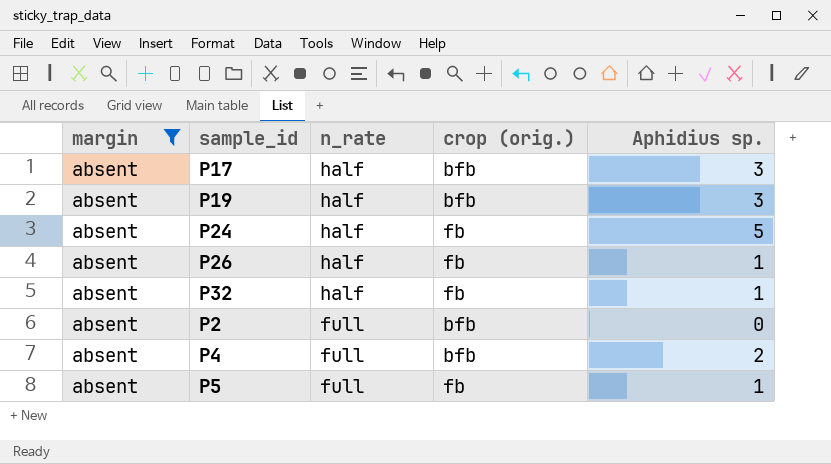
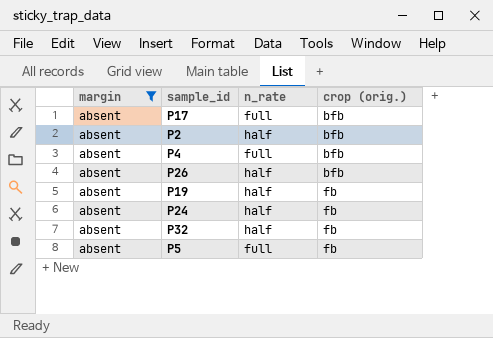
row order: n_rate descending -> crop (orig.) ascending
column Aphidius sp. | position: 5 -> none
P17 | n_rate: half -> full
P2 | n_rate: full -> half
P26 | crop (orig.): fb -> bfb
P19 | crop (orig.): bfb -> fb

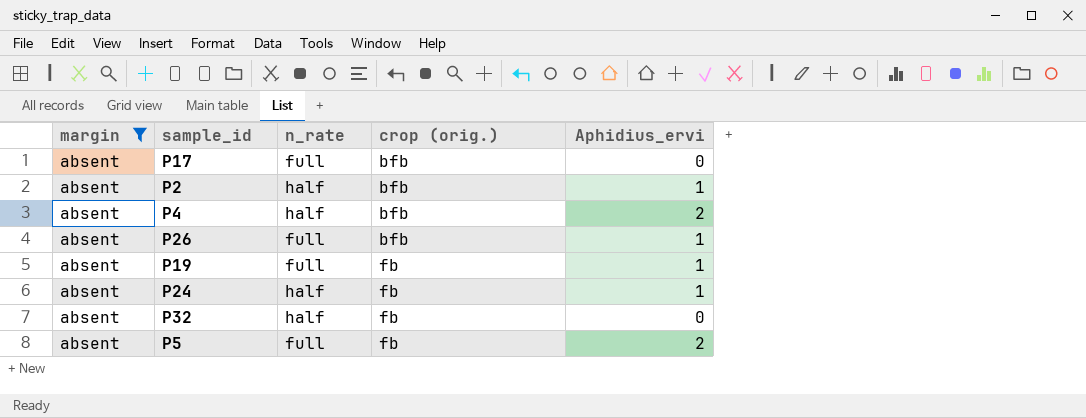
column Aphidius_ervi | position: none -> 5
P4 | n_rate: full -> half
P26 | n_rate: half -> full
P19 | n_rate: half -> full

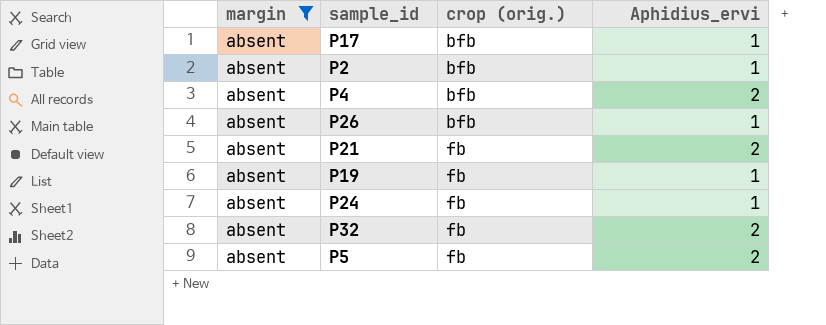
column n_rate | position: 3 -> none
P17 | Aphidius_ervi: 0 -> 1
row P21: none -> absent | fb | 2
P32 | Aphidius_ervi: 0 -> 2

